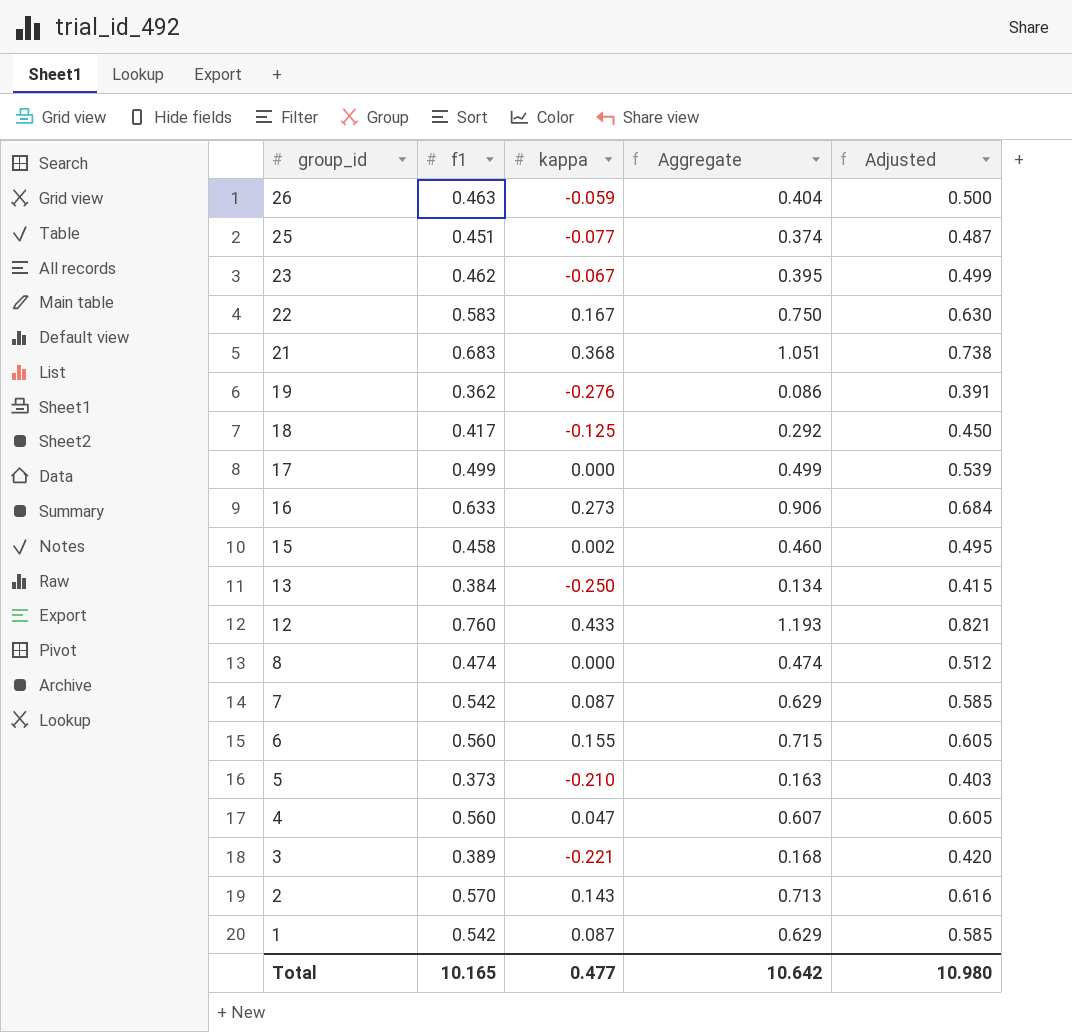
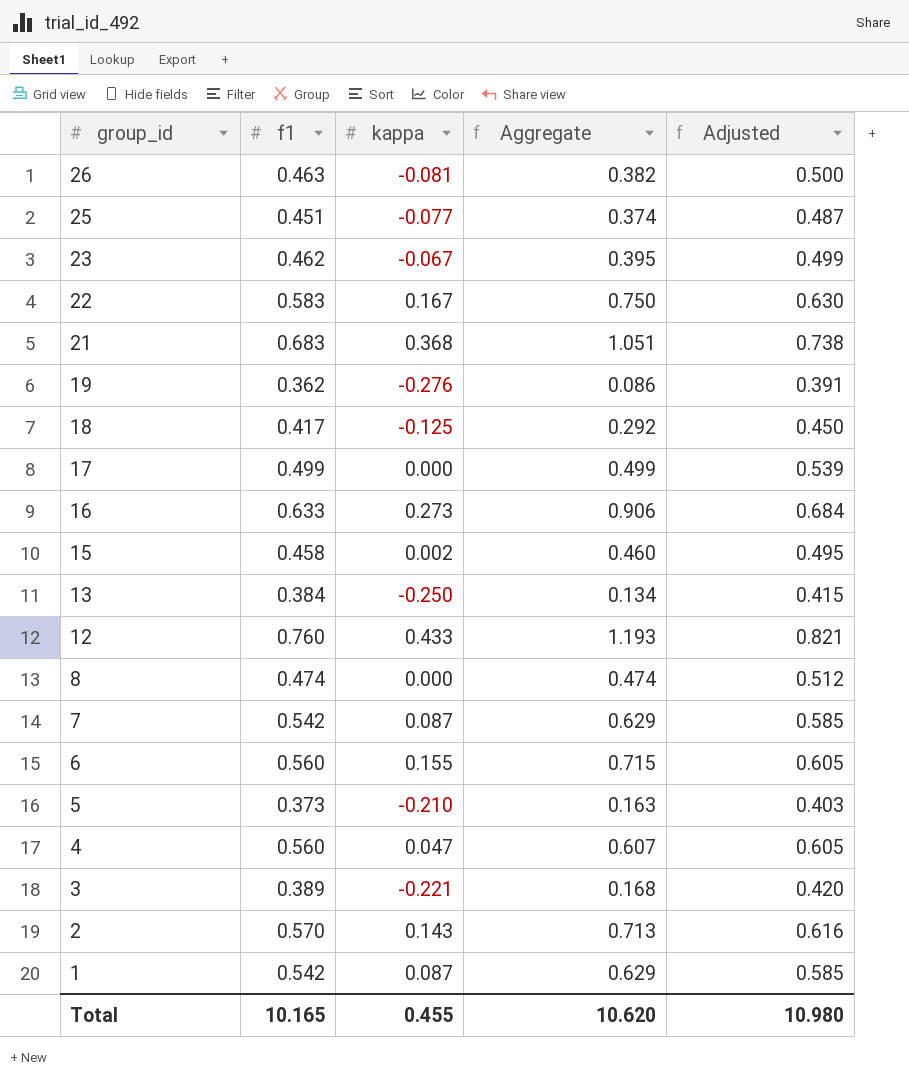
26 | kappa: -0.059 -> -0.081
26 | Aggregate: 0.404 -> 0.382
Total | kappa: 0.477 -> 0.455
Total | Aggregate: 10.642 -> 10.620

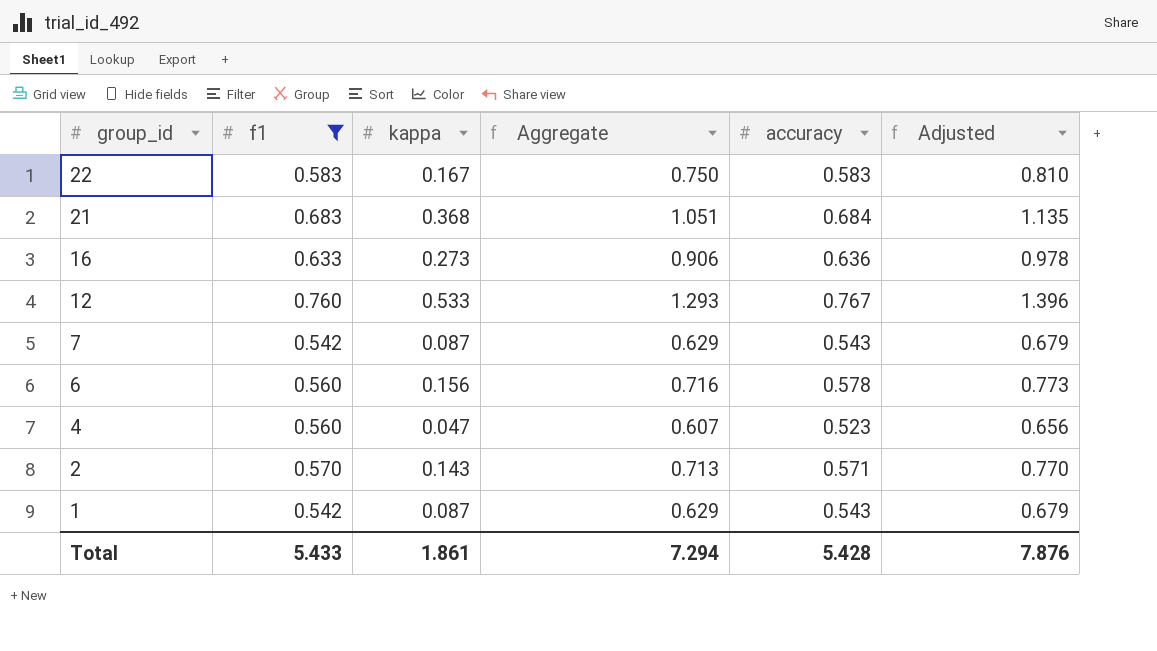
filter: none -> f1 >= 0.542
column accuracy | position: none -> 5
column Adjusted | formula: [f1] * 1.08 -> [Aggregate] * 1.08
12 | kappa: 0.433 -> 0.533
12 | Aggregate: 1.193 -> 1.293
6 | kappa: 0.155 -> 0.156
6 | Aggregate: 0.715 -> 0.716
Total | f1: 10.165 -> 5.433
Total | kappa: 0.455 -> 1.861
Total | Aggregate: 10.620 -> 7.294
Total | Adjusted: 10.980 -> 7.876

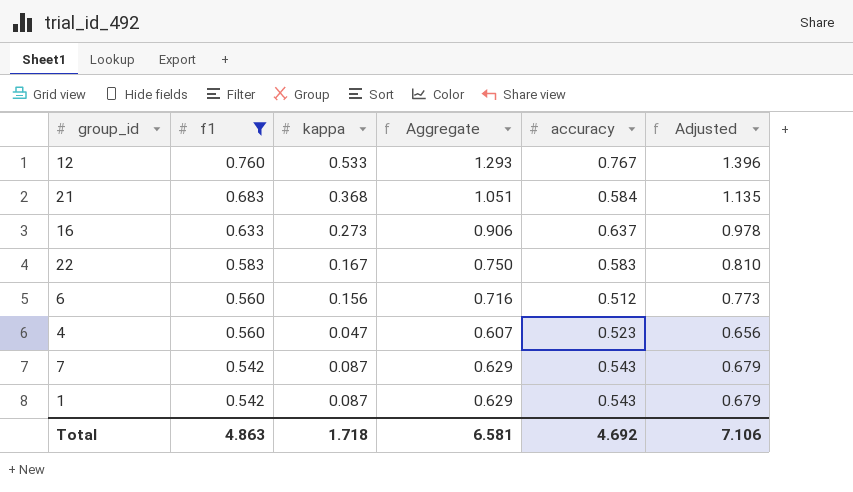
row order: group_id descending -> f1 descending
row 2: 0.570 | 0.143 | 0.713 | 0.571 | 0.770 -> none
21 | accuracy: 0.684 -> 0.584
16 | accuracy: 0.636 -> 0.637
6 | accuracy: 0.578 -> 0.512
Total | f1: 5.433 -> 4.863
Total | kappa: 1.861 -> 1.718
Total | Aggregate: 7.294 -> 6.581
Total | accuracy: 5.428 -> 4.692
Total | Adjusted: 7.876 -> 7.106

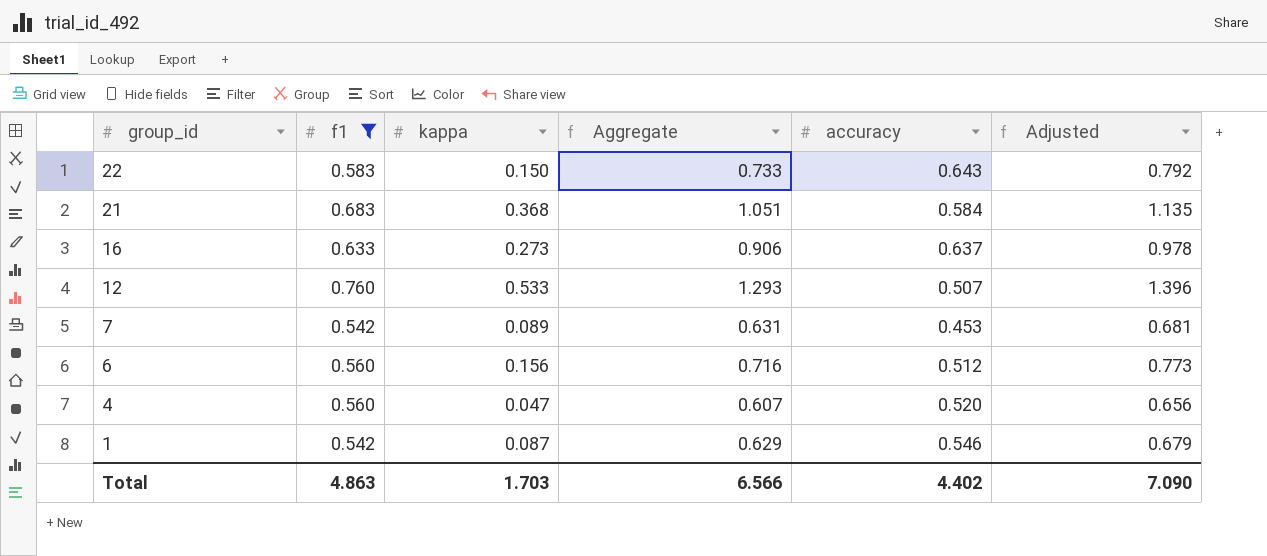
row order: f1 descending -> group_id descending
22 | kappa: 0.167 -> 0.150
22 | Aggregate: 0.750 -> 0.733
22 | accuracy: 0.583 -> 0.643
22 | Adjusted: 0.810 -> 0.792
12 | accuracy: 0.767 -> 0.507
7 | kappa: 0.087 -> 0.089
7 | Aggregate: 0.629 -> 0.631
7 | accuracy: 0.543 -> 0.453
7 | Adjusted: 0.679 -> 0.681
4 | accuracy: 0.523 -> 0.520
1 | accuracy: 0.543 -> 0.546
Total | kappa: 1.718 -> 1.703
Total | Aggregate: 6.581 -> 6.566
Total | accuracy: 4.692 -> 4.402
Total | Adjusted: 7.106 -> 7.090

